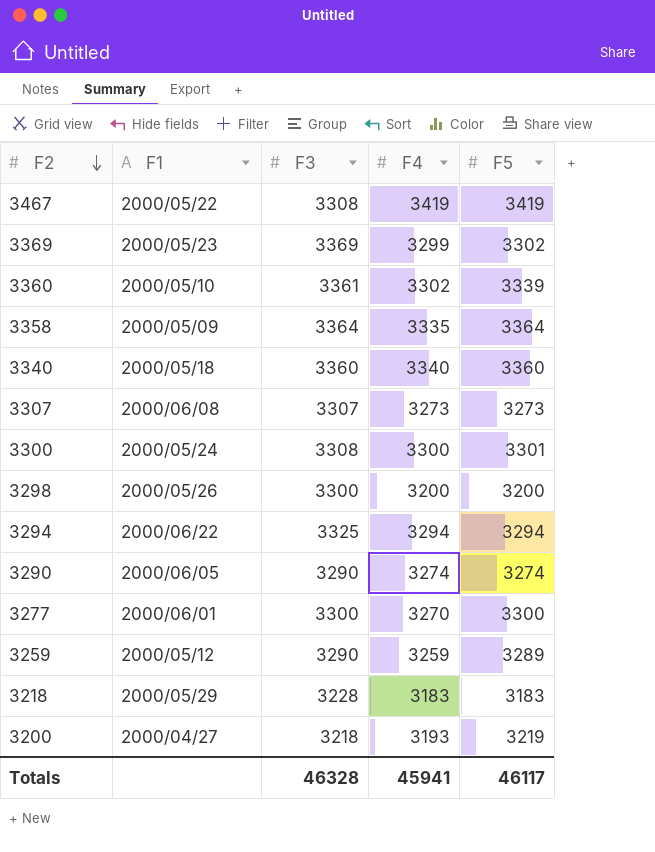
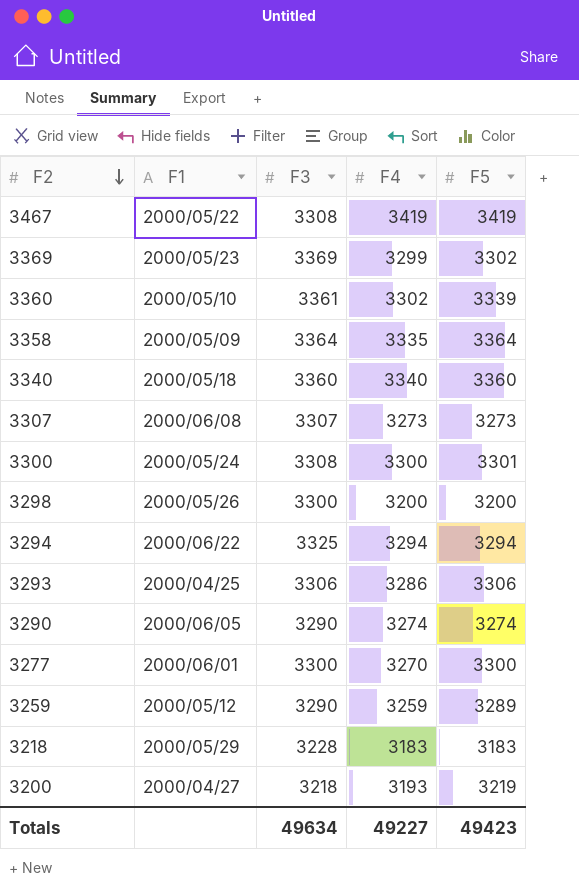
row 3293: none -> 2000/04/25 | 3306 | 3286 | 3306
Totals | F3: 46328 -> 49634
Totals | F4: 45941 -> 49227
Totals | F5: 46117 -> 49423

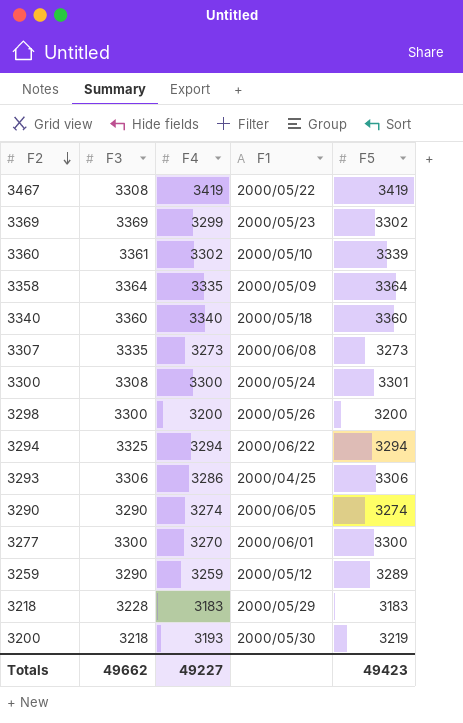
column F1 | position: 2 -> 4
3307 | F3: 3307 -> 3335
3200 | F1: 2000/04/27 -> 2000/05/30
Totals | F3: 49634 -> 49662

